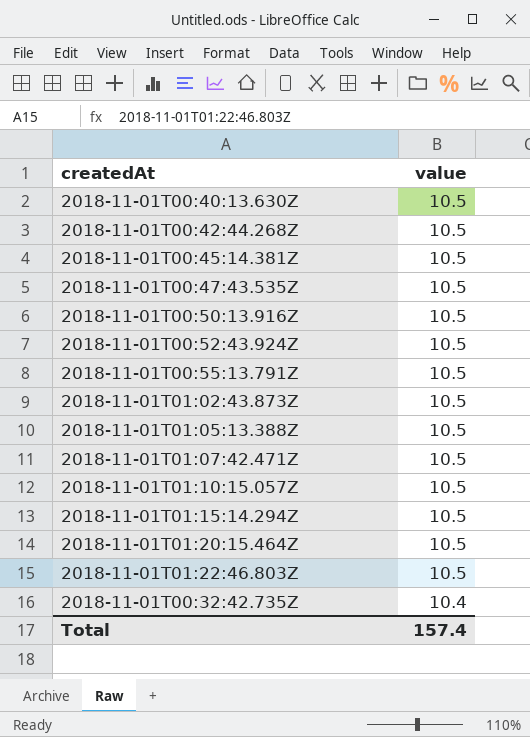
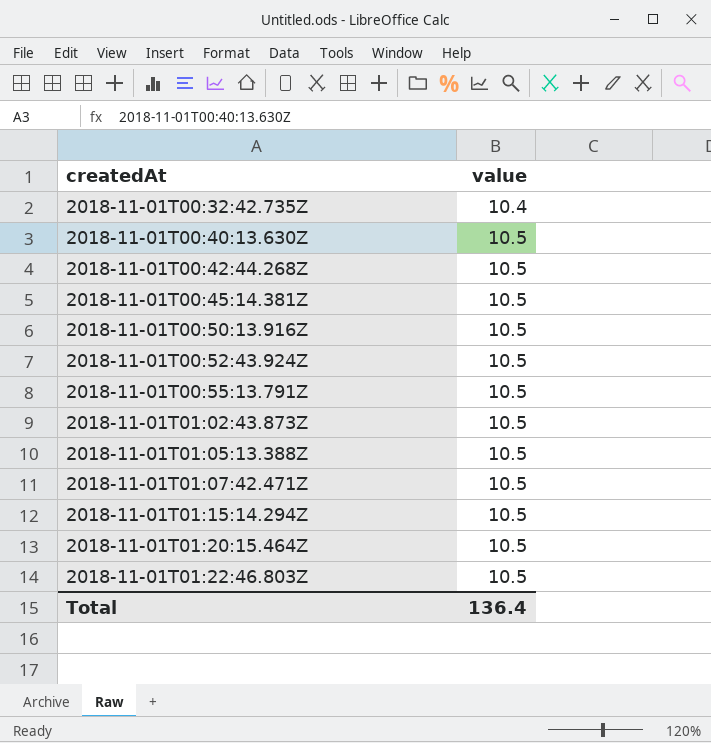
row order: value descending -> createdAt ascending
row 2018-11-01T00:47:43.535Z: 10.5 -> none
row 2018-11-01T01:10:15.057Z: 10.5 -> none
Total | value: 157.4 -> 136.4

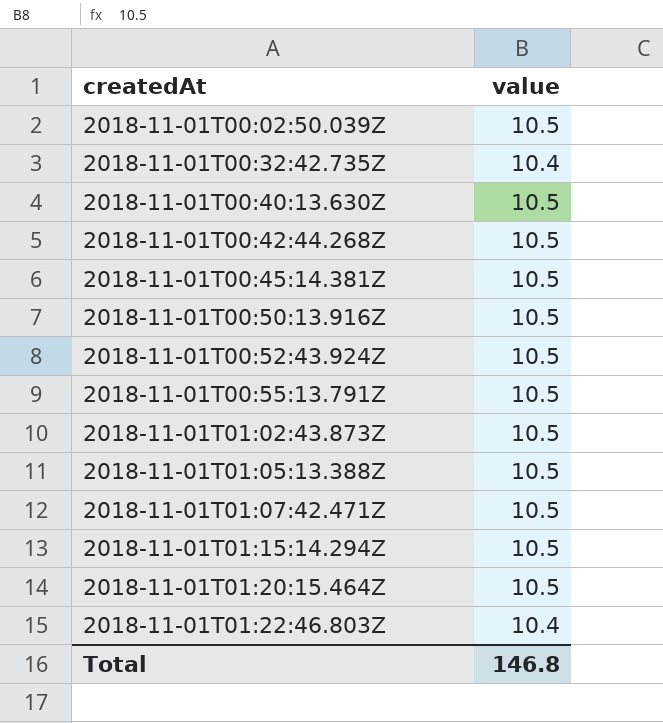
row 2018-11-01T00:02:50.039Z: none -> 10.5
2018-11-01T01:22:46.803Z | value: 10.5 -> 10.4
Total | value: 136.4 -> 146.8

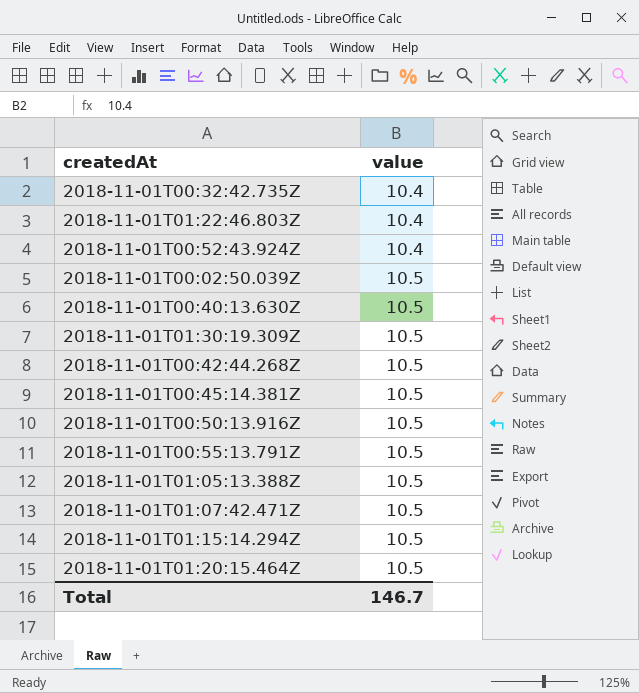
row order: createdAt ascending -> value ascending
row 2018-11-01T01:02:43.873Z: 10.5 -> none
2018-11-01T00:52:43.924Z | value: 10.5 -> 10.4
row 2018-11-01T01:30:19.309Z: none -> 10.5
Total | value: 146.8 -> 146.7

